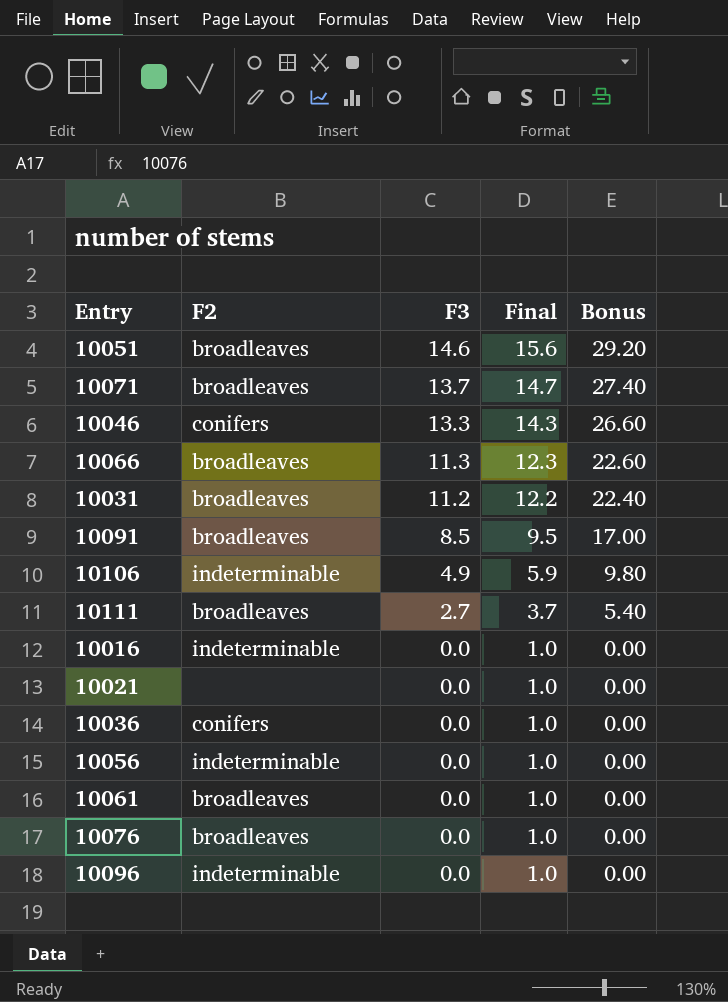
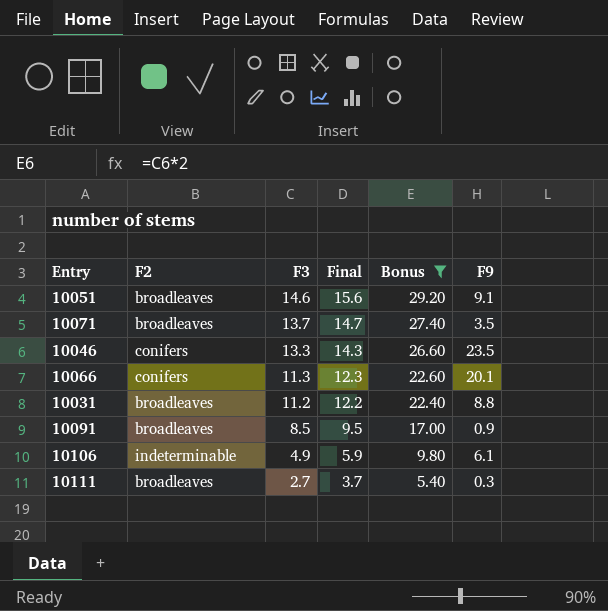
filter: none -> Bonus != 0.00
column F9 | position: none -> 6
10066 | F2: broadleaves -> conifers

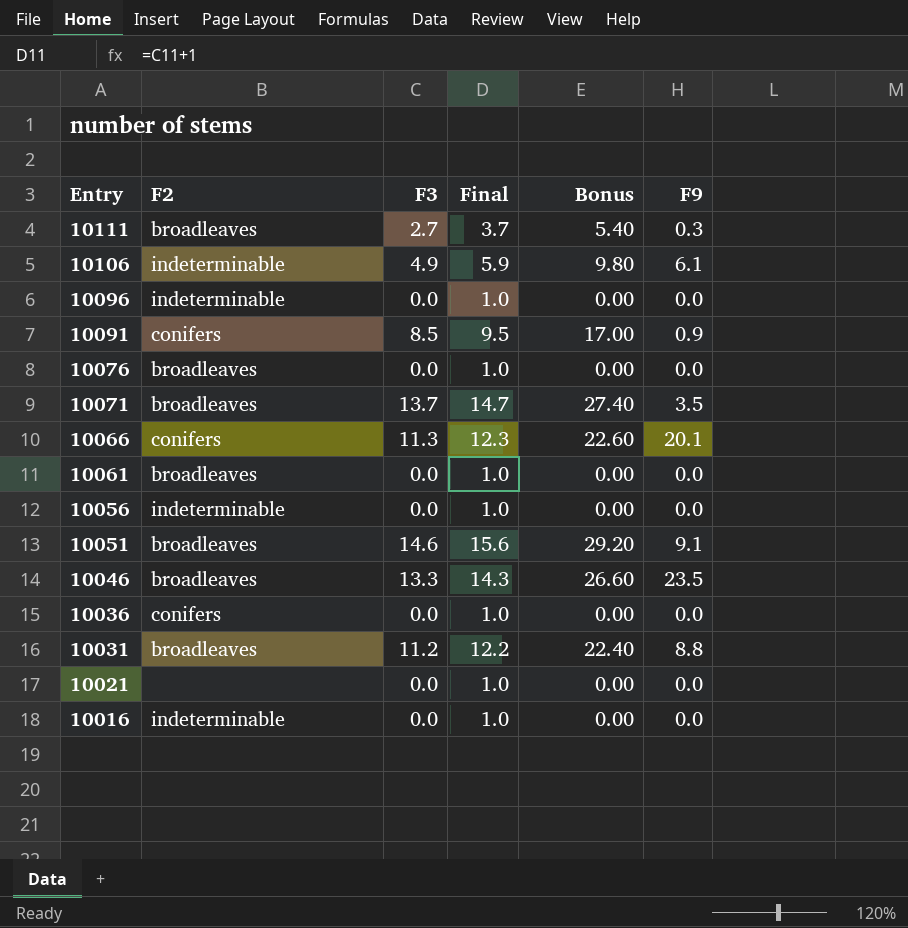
filter: Bonus != 0.00 -> none
row order: F3 descending -> Entry descending
10091 | F2: broadleaves -> conifers
10046 | F2: conifers -> broadleaves

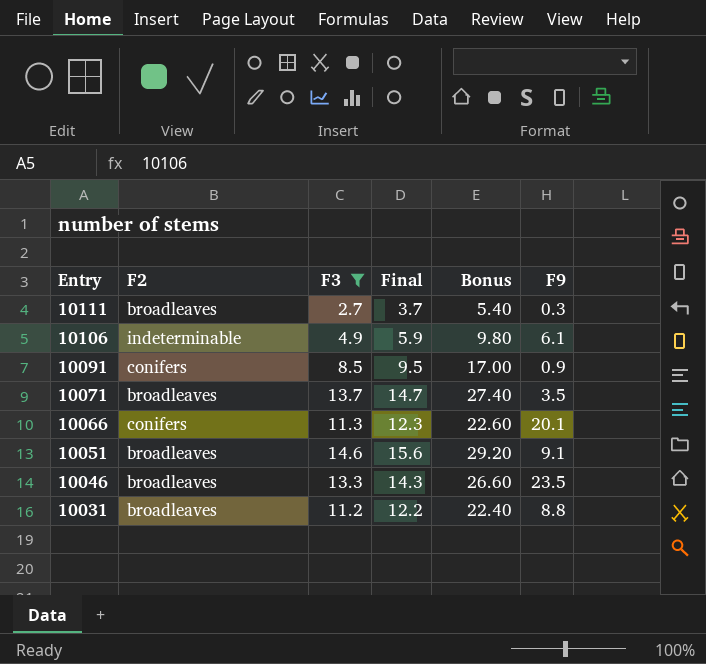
filter: none -> F3 != 0.0

